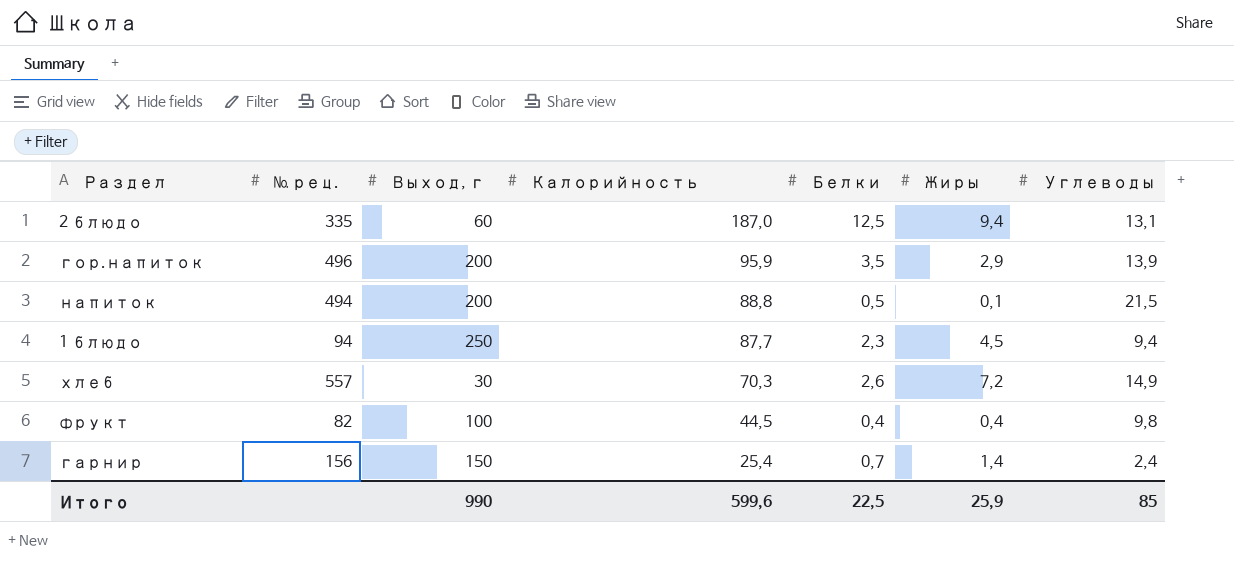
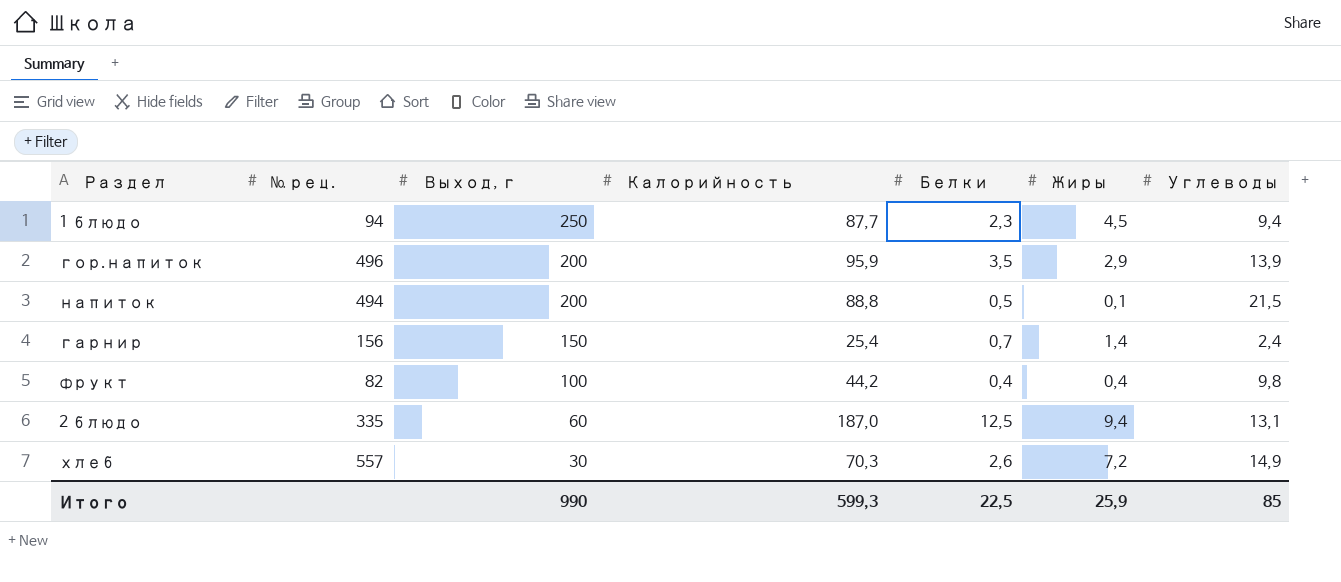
row order: Калорийность descending -> Выход, г descending
фрукт | Калорийность: 44,5 -> 44,2
Итого | Калорийность: 599,6 -> 599,3

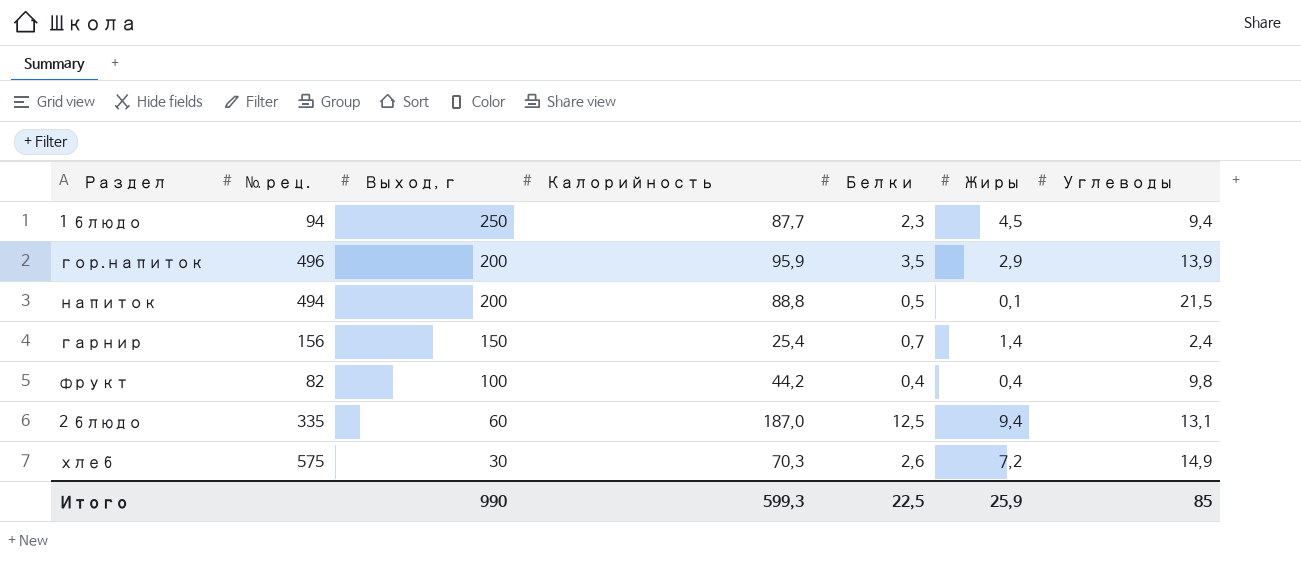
хлеб | № рец.: 557 -> 575

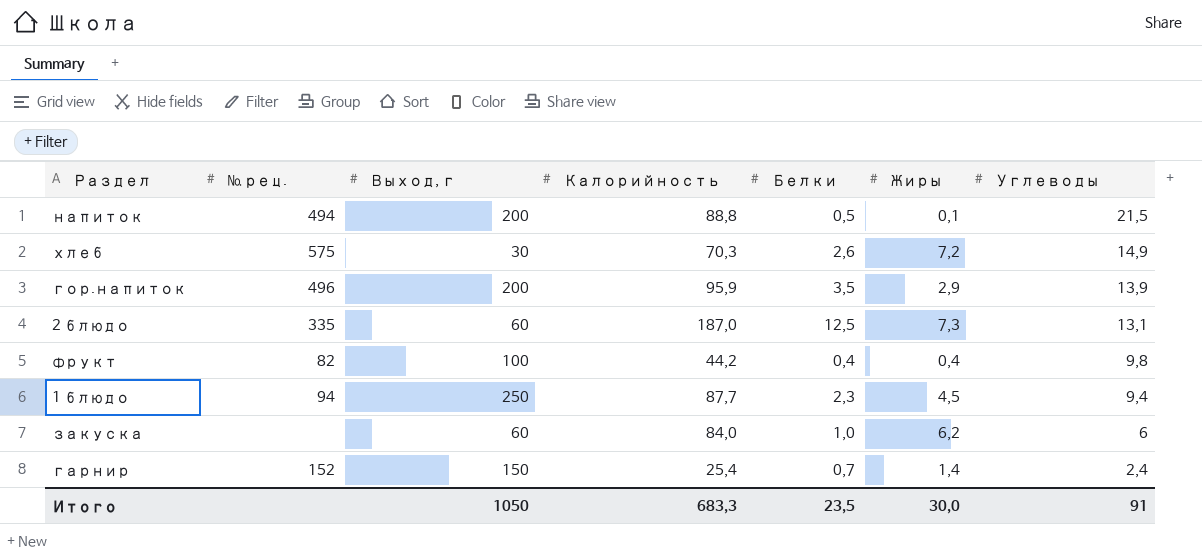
row order: Выход, г descending -> Углеводы descending
2 блюдо | Жиры: 9,4 -> 7,3
row закуска: none -> none | 60 | 84,0 | 1,0 | 6,2 | 6
гарнир | № рец.: 156 -> 152
Итого | Выход, г: 990 -> 1050
Итого | Калорийность: 599,3 -> 683,3
Итого | Белки: 22,5 -> 23,5
Итого | Жиры: 25,9 -> 30,0
Итого | Углеводы: 85 -> 91

